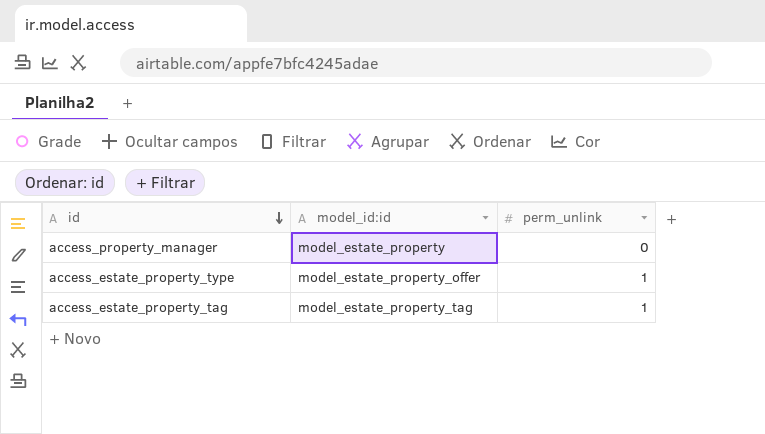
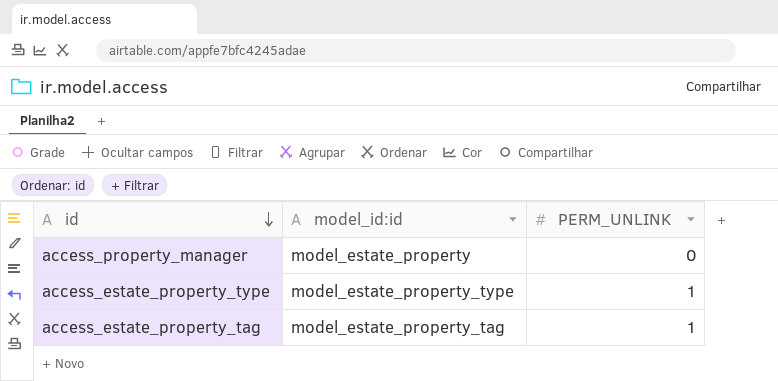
column name: perm_unlink -> PERM_UNLINK
access_estate_property_type | model_id:id: model_estate_property_offer -> model_estate_property_type

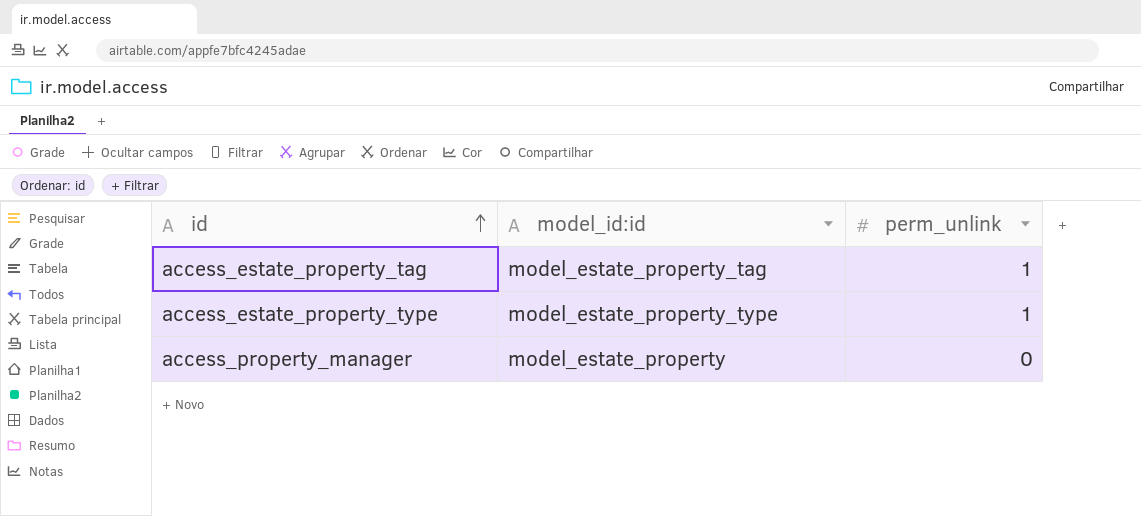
row order: id descending -> id ascending
column name: PERM_UNLINK -> perm_unlink

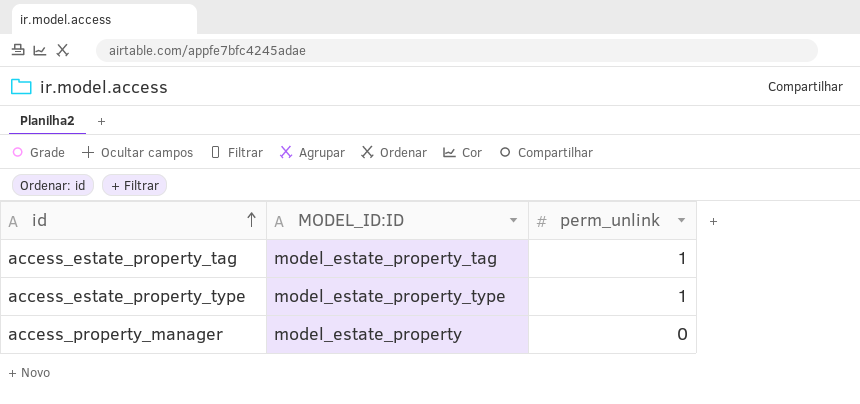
column name: model_id:id -> MODEL_ID:ID

